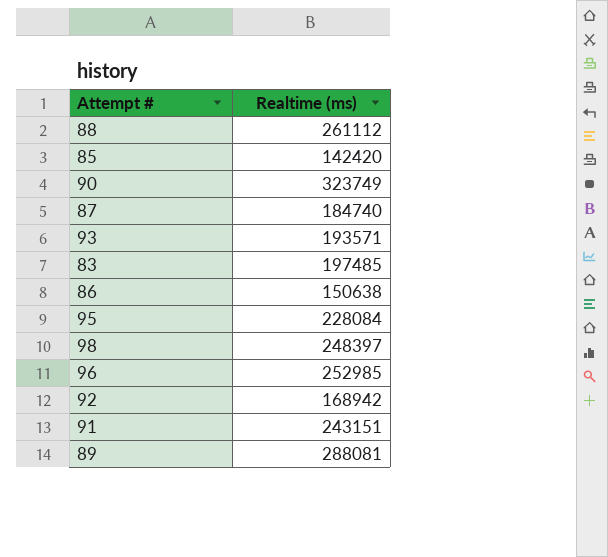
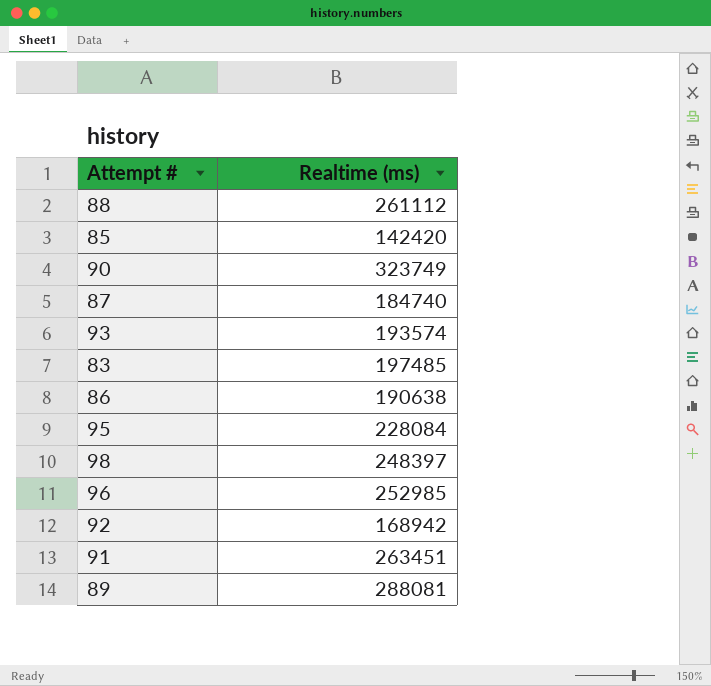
93 | Realtime (ms): 193571 -> 193574
86 | Realtime (ms): 150638 -> 190638
91 | Realtime (ms): 243151 -> 263451

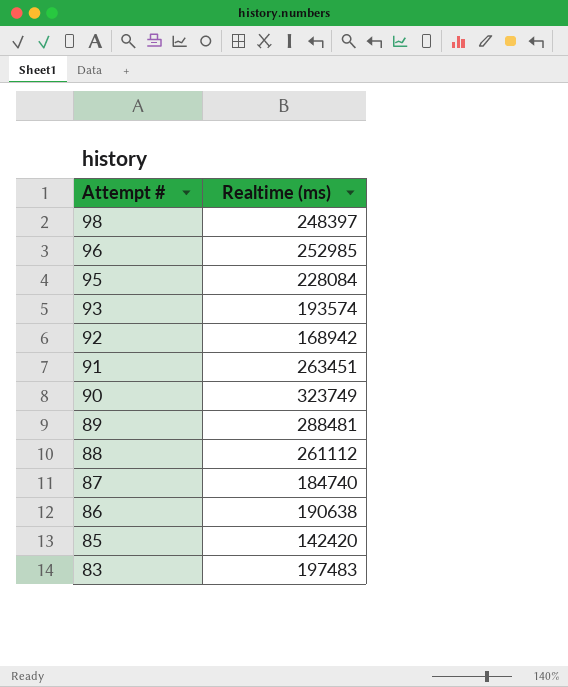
row order: none -> Attempt # descending
89 | Realtime (ms): 288081 -> 288481
83 | Realtime (ms): 197485 -> 197483

